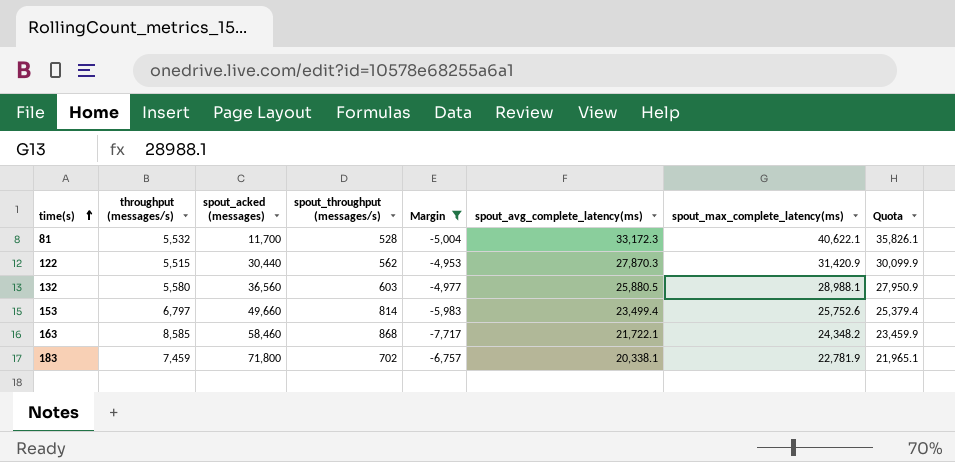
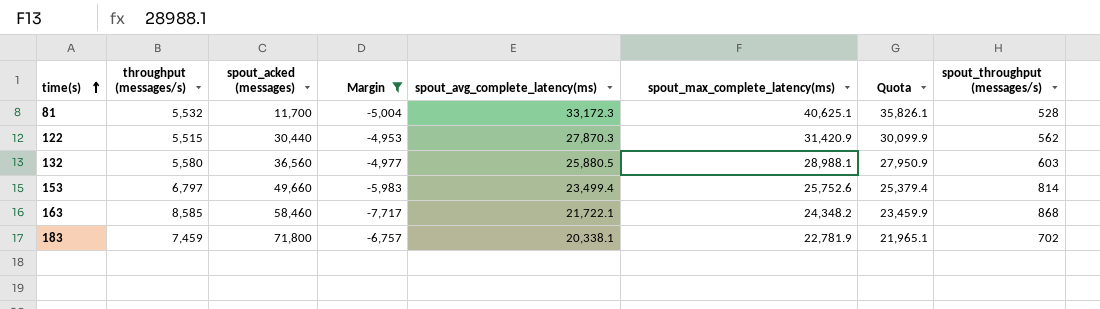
column spout_throughput (messages/s) | position: 4 -> 8
81 | spout_max_complete_latency(ms): 40,622.1 -> 40,625.1

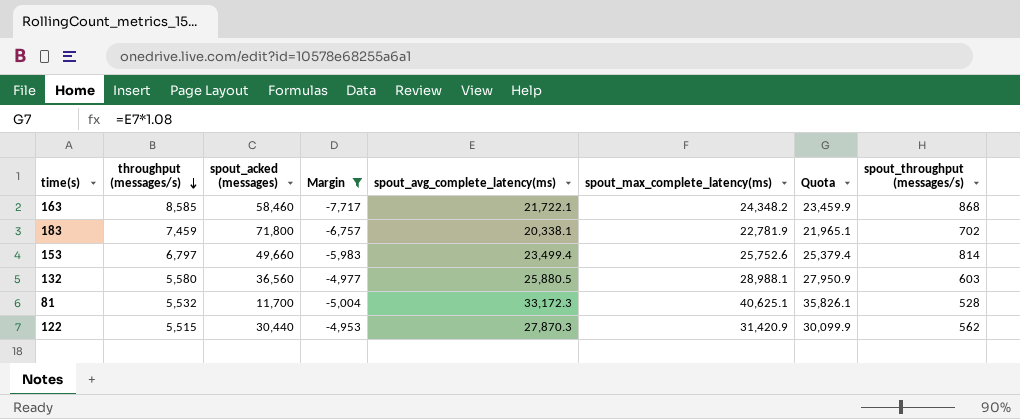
row order: time(s) ascending -> throughput (messages/s) descending

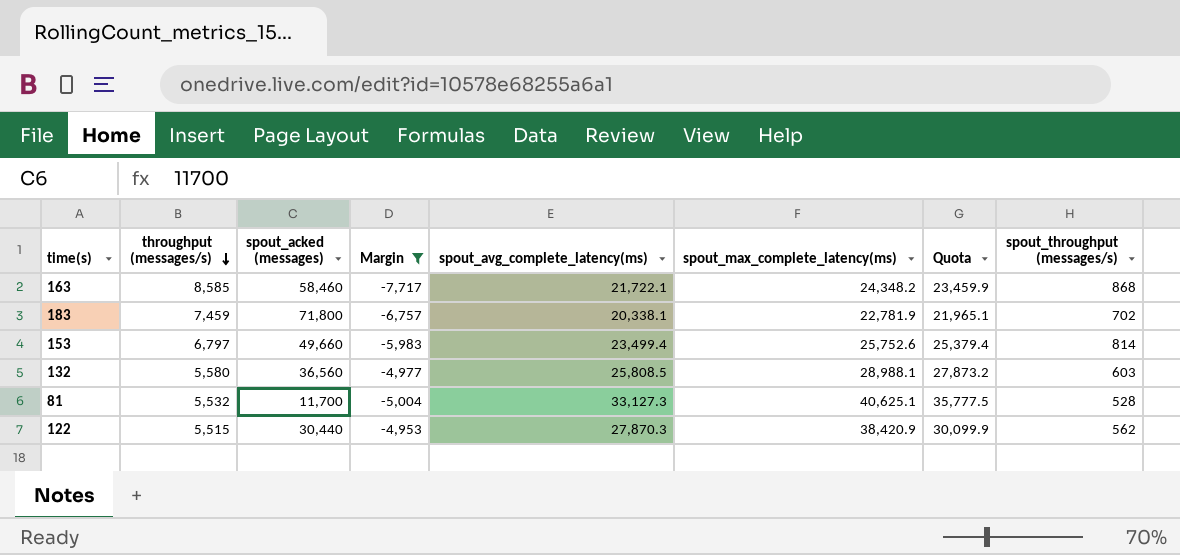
132 | spout_avg_complete_latency(ms): 25,880.5 -> 25,808.5
132 | Quota: 27,950.9 -> 27,873.2
81 | spout_avg_complete_latency(ms): 33,172.3 -> 33,127.3
81 | Quota: 35,826.1 -> 35,777.5
122 | spout_max_complete_latency(ms): 31,420.9 -> 38,420.9

